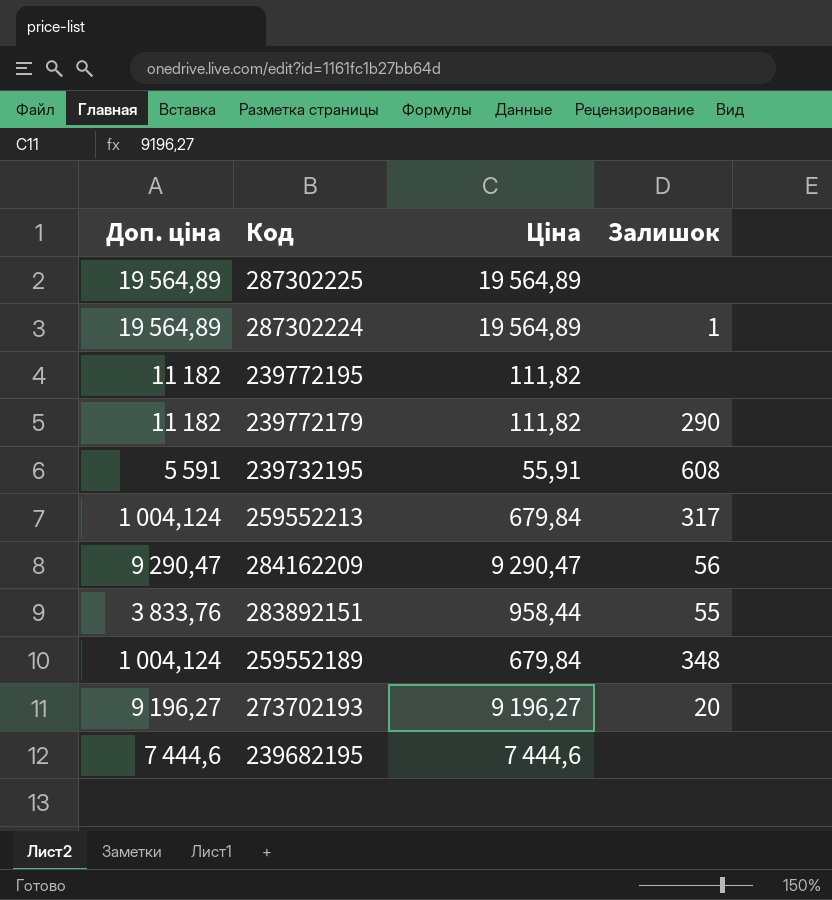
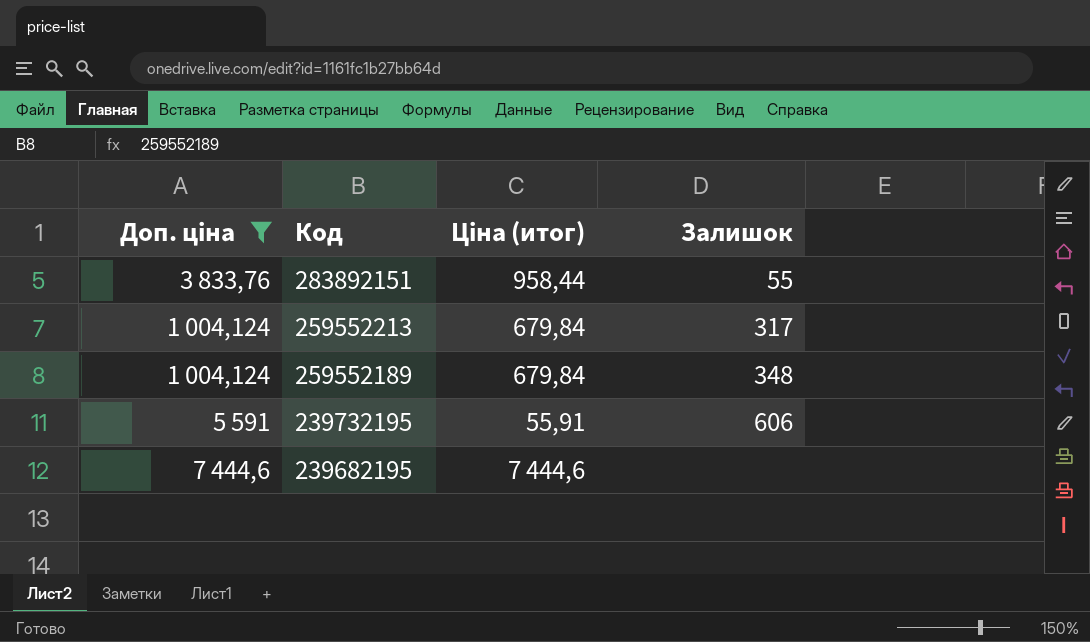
filter: none -> Доп. ціна <= 7 444,6
row order: none -> Код descending
column name: Ціна -> Ціна (итог)
239732195 | Залишок: 608 -> 606

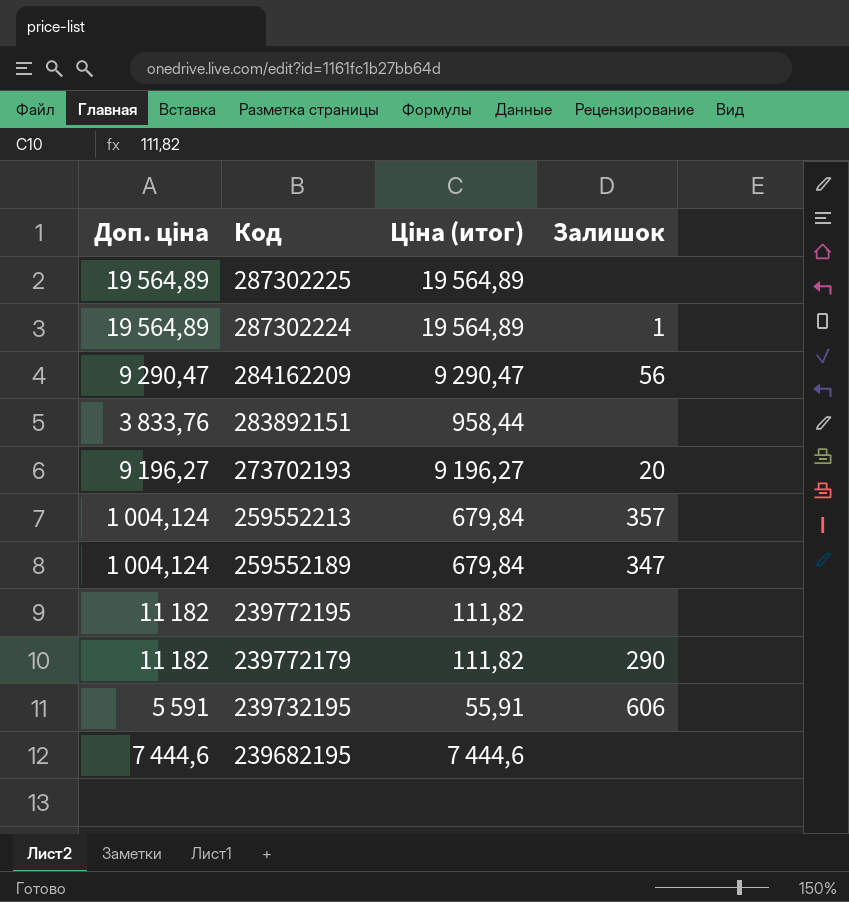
filter: Доп. ціна <= 7 444,6 -> none
283892151 | Залишок: 55 -> none
259552213 | Залишок: 317 -> 357
259552189 | Залишок: 348 -> 347

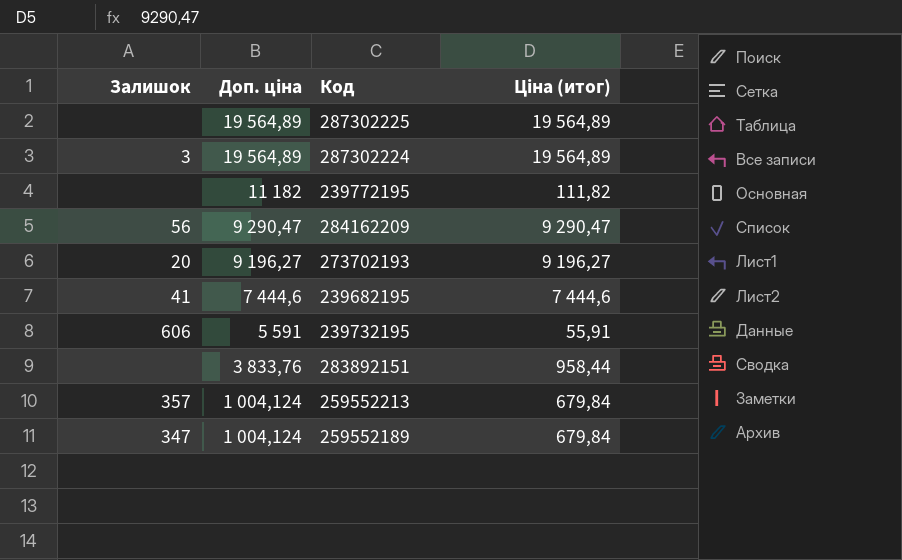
row order: Код descending -> Доп. ціна descending
column Залишок | position: 4 -> 1
row 239772179: 11 182 | 111,82 | 290 -> none
287302224 | Залишок: 1 -> 3
239682195 | Залишок: none -> 41

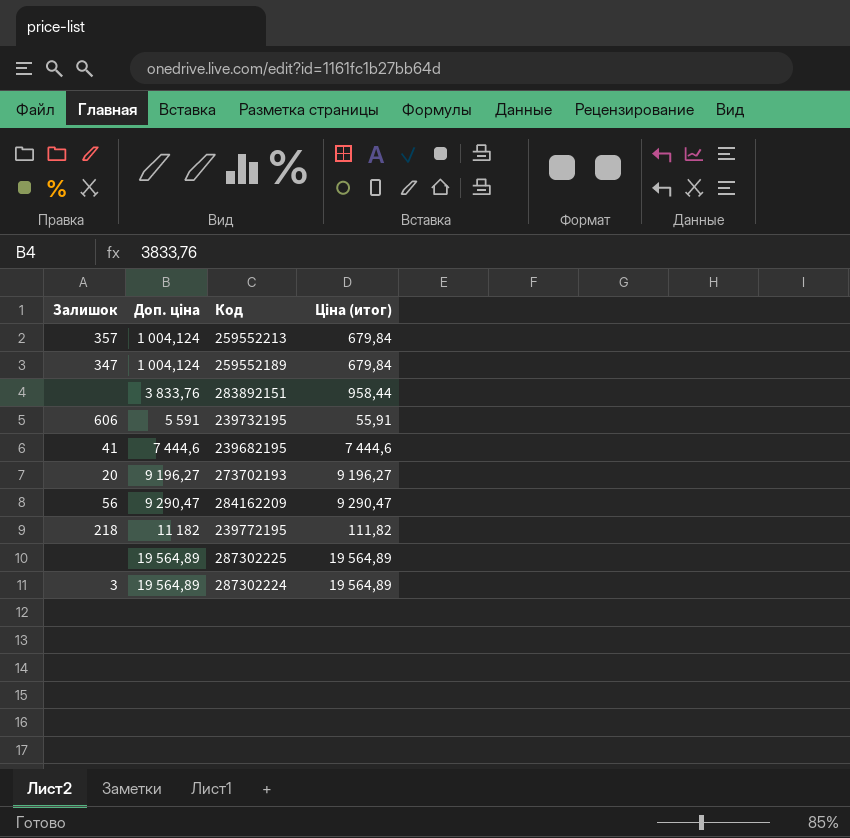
row order: Доп. ціна descending -> Доп. ціна ascending
239772195 | Залишок: none -> 218

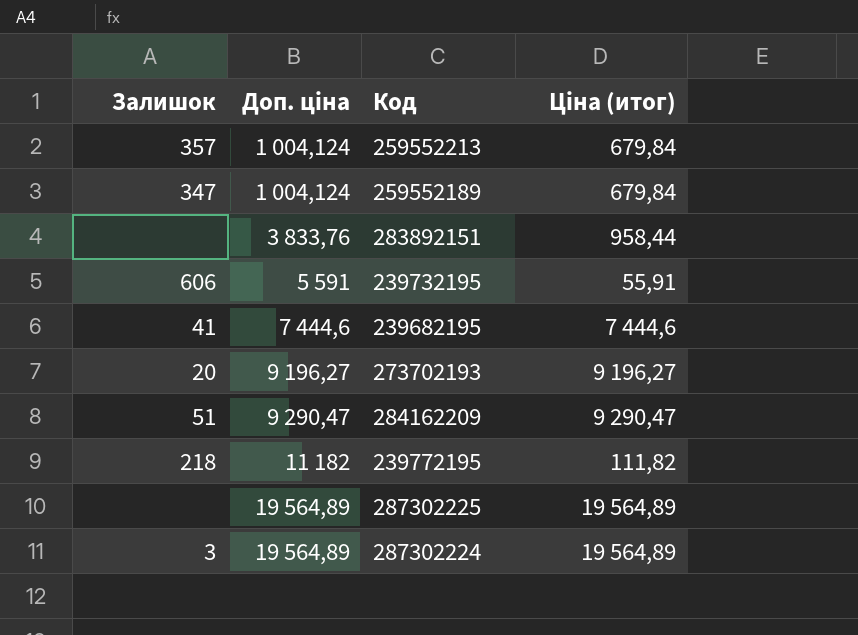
284162209 | Залишок: 56 -> 51

